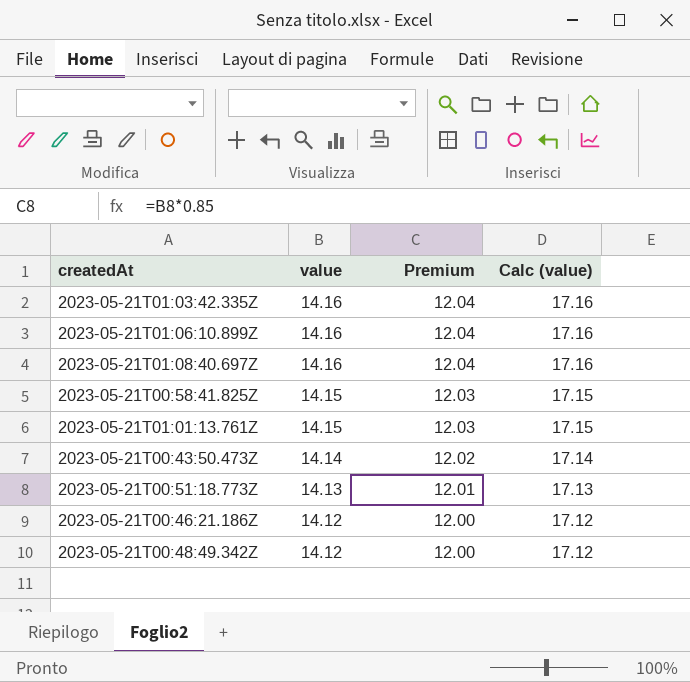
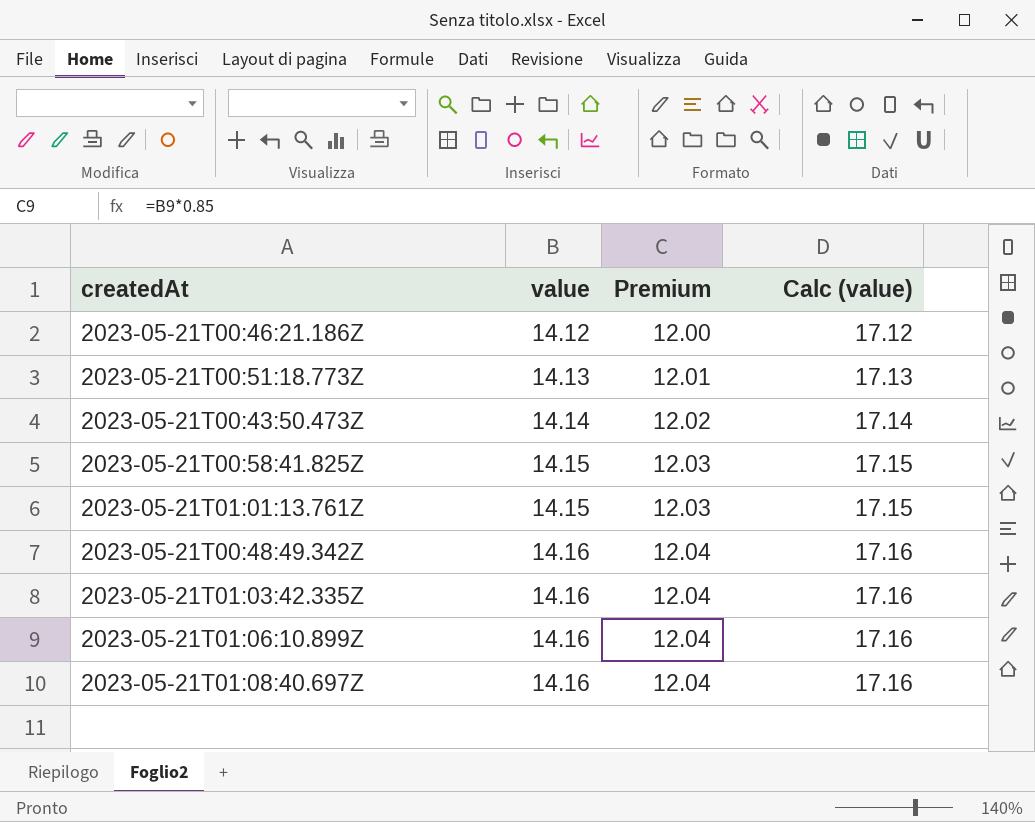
row order: value descending -> value ascending
2023-05-21T00:48:49.342Z | value: 14.12 -> 14.16
2023-05-21T00:48:49.342Z | Premium: 12.00 -> 12.04
2023-05-21T00:48:49.342Z | Calc (value): 17.12 -> 17.16

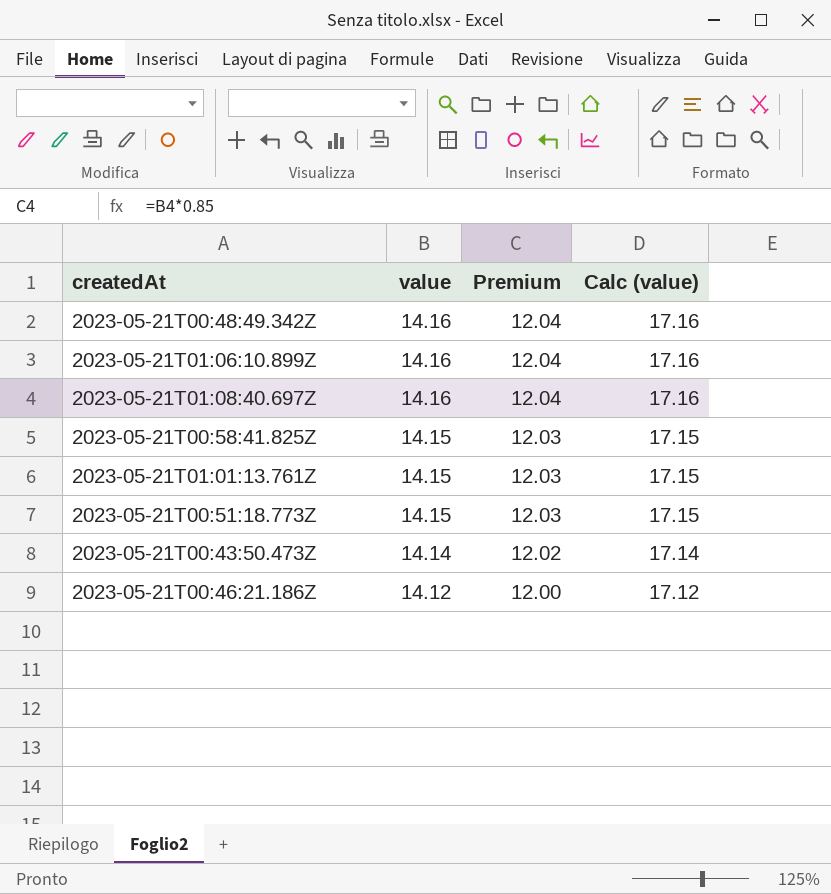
row order: value ascending -> value descending
row 2023-05-21T01:03:42.335Z: 14.16 | 12.04 | 17.16 -> none
2023-05-21T00:51:18.773Z | value: 14.13 -> 14.15
2023-05-21T00:51:18.773Z | Premium: 12.01 -> 12.03
2023-05-21T00:51:18.773Z | Calc (value): 17.13 -> 17.15

